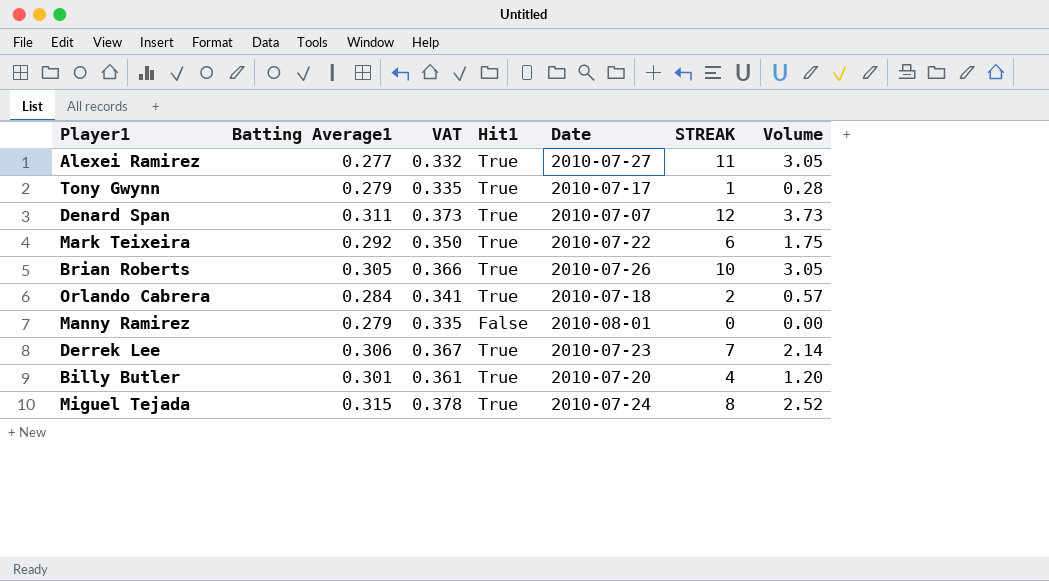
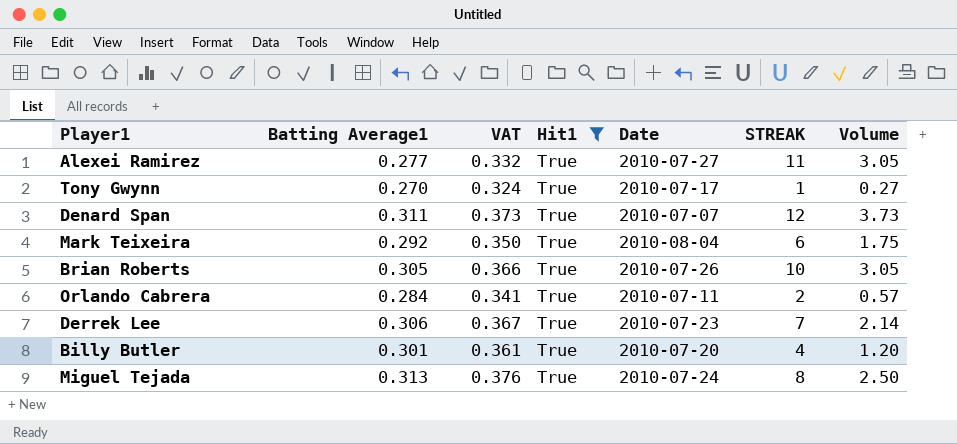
filter: none -> Hit1 = True
Tony Gwynn | Batting Average1: 0.279 -> 0.270
Tony Gwynn | VAT: 0.335 -> 0.324
Tony Gwynn | Volume: 0.28 -> 0.27
Mark Teixeira | Date: 2010-07-22 -> 2010-08-04
Orlando Cabrera | Date: 2010-07-18 -> 2010-07-11
Miguel Tejada | Batting Average1: 0.315 -> 0.313
Miguel Tejada | VAT: 0.378 -> 0.376
Miguel Tejada | Volume: 2.52 -> 2.50

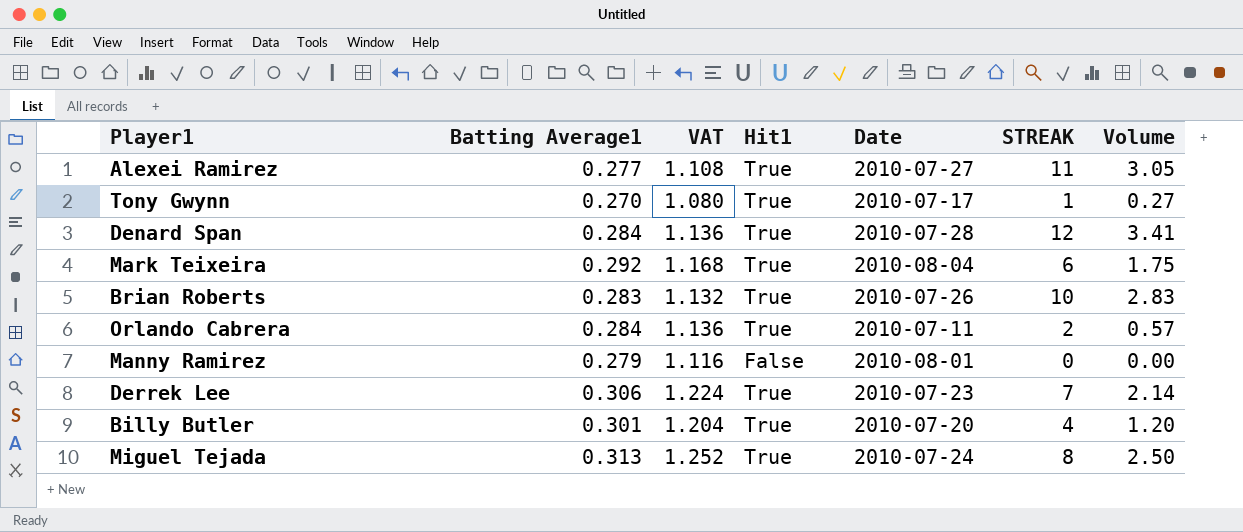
filter: Hit1 = True -> none
column VAT | formula: [Batting Average1] * 1.2 -> [Batting Average1] * 4
Denard Span | Batting Average1: 0.311 -> 0.284
Denard Span | Date: 2010-07-07 -> 2010-07-28
Denard Span | Volume: 3.73 -> 3.41
Brian Roberts | Batting Average1: 0.305 -> 0.283
Brian Roberts | Volume: 3.05 -> 2.83

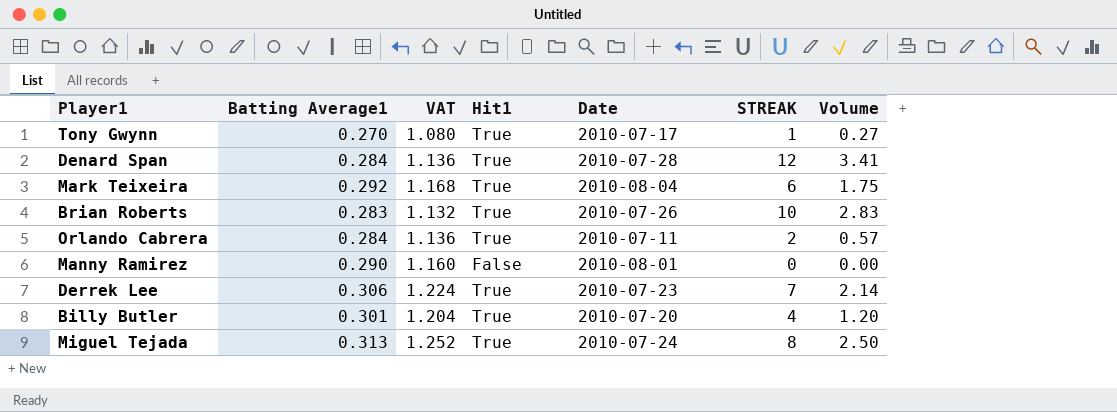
row Alexei Ramirez: 0.277 | 1.108 | True | 2010-07-27 | 11 | 3.05 -> none
Manny Ramirez | Batting Average1: 0.279 -> 0.290
Manny Ramirez | VAT: 1.116 -> 1.160

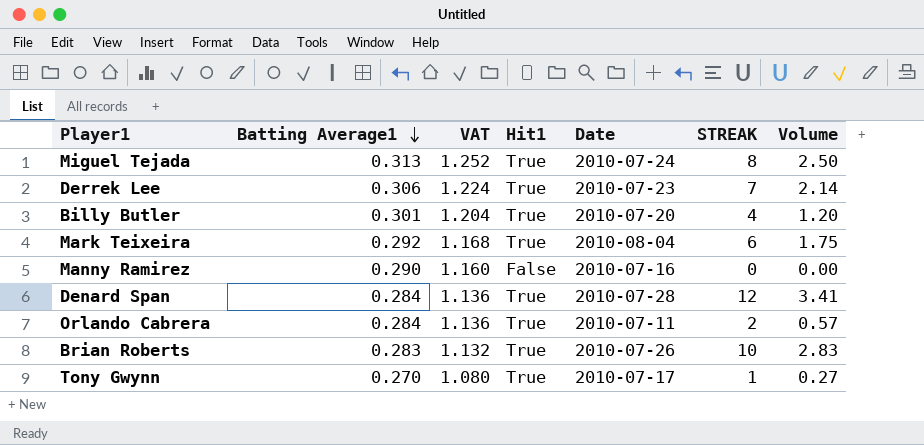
row order: none -> Batting Average1 descending
Manny Ramirez | Date: 2010-08-01 -> 2010-07-16

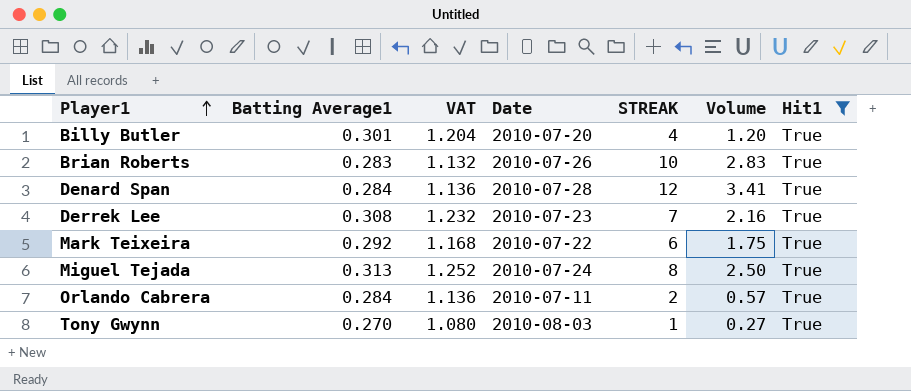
filter: none -> Hit1 = True
row order: Batting Average1 descending -> Player1 ascending
column Hit1 | position: 4 -> 7
Derrek Lee | Batting Average1: 0.306 -> 0.308
Derrek Lee | VAT: 1.224 -> 1.232
Derrek Lee | Volume: 2.14 -> 2.16
Mark Teixeira | Date: 2010-08-04 -> 2010-07-22
Tony Gwynn | Date: 2010-07-17 -> 2010-08-03

